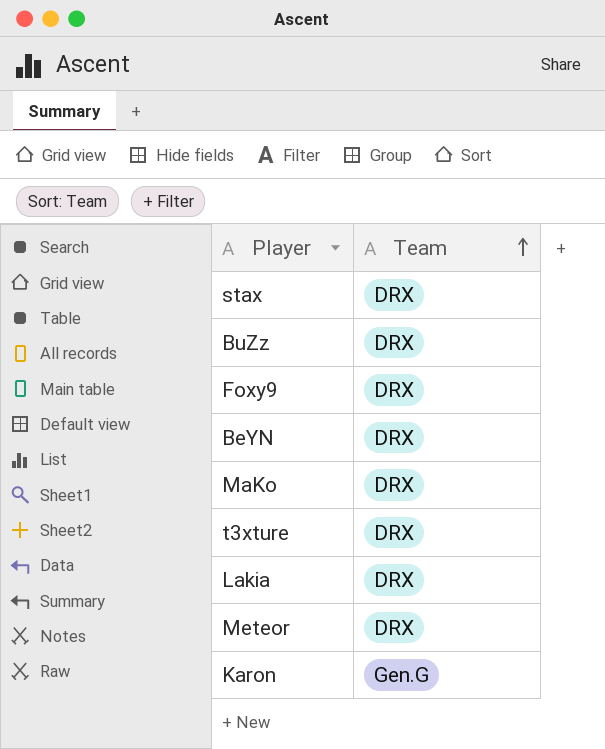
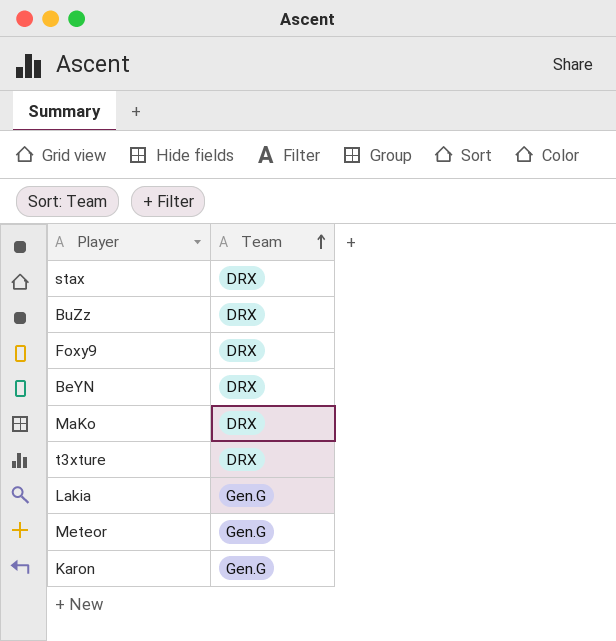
Lakia | Team: DRX -> Gen.G
Meteor | Team: DRX -> Gen.G

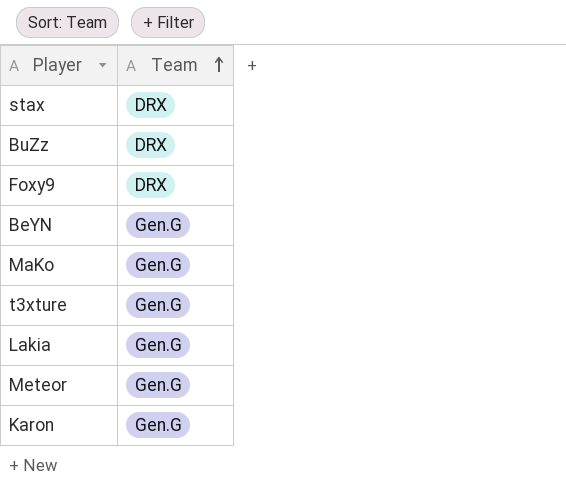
BeYN | Team: DRX -> Gen.G
MaKo | Team: DRX -> Gen.G
t3xture | Team: DRX -> Gen.G

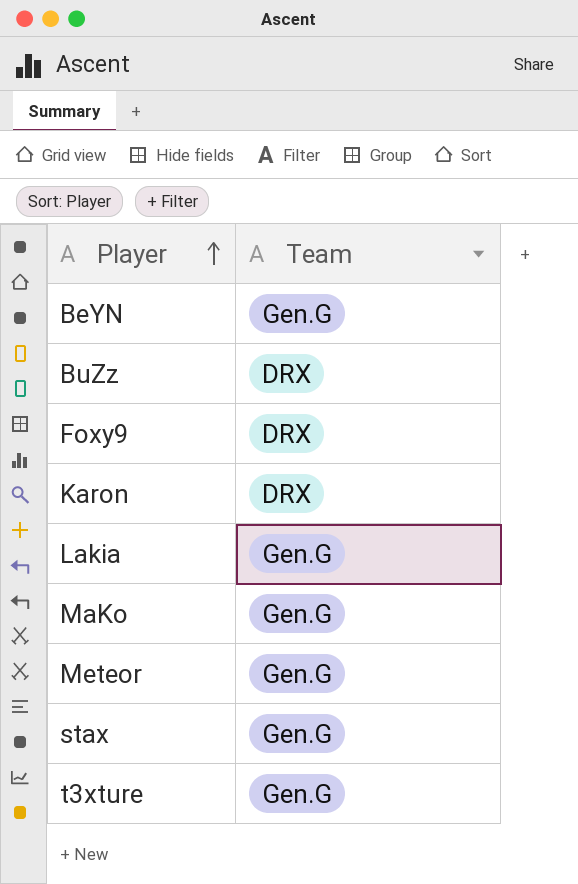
row order: Team ascending -> Player ascending
Karon | Team: Gen.G -> DRX
stax | Team: DRX -> Gen.G

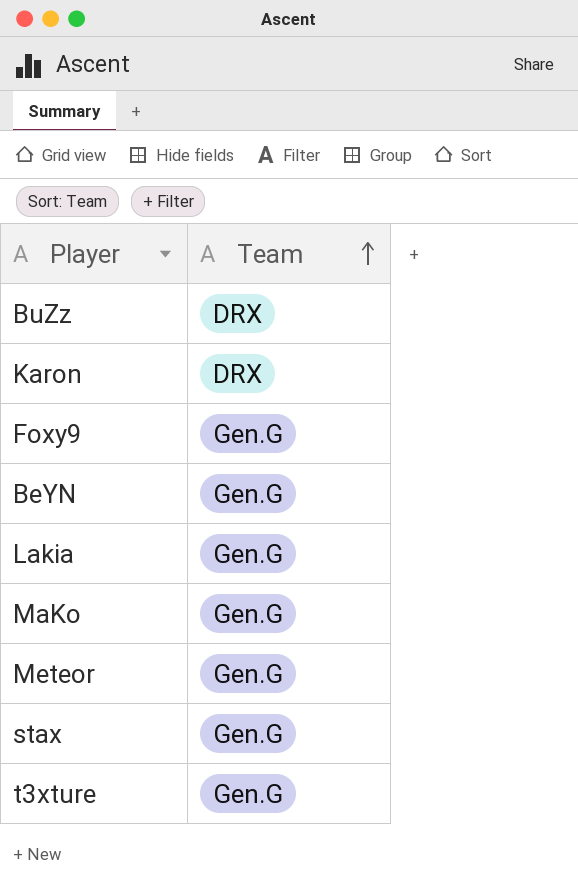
row order: Player ascending -> Team ascending
Foxy9 | Team: DRX -> Gen.G

